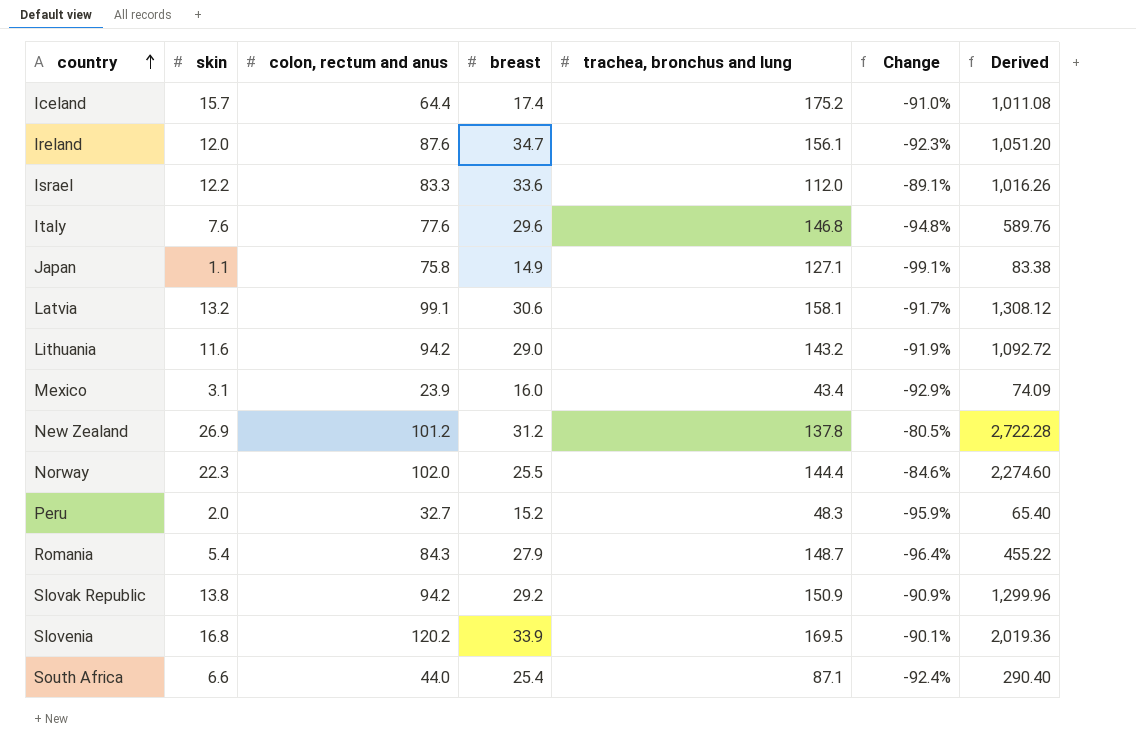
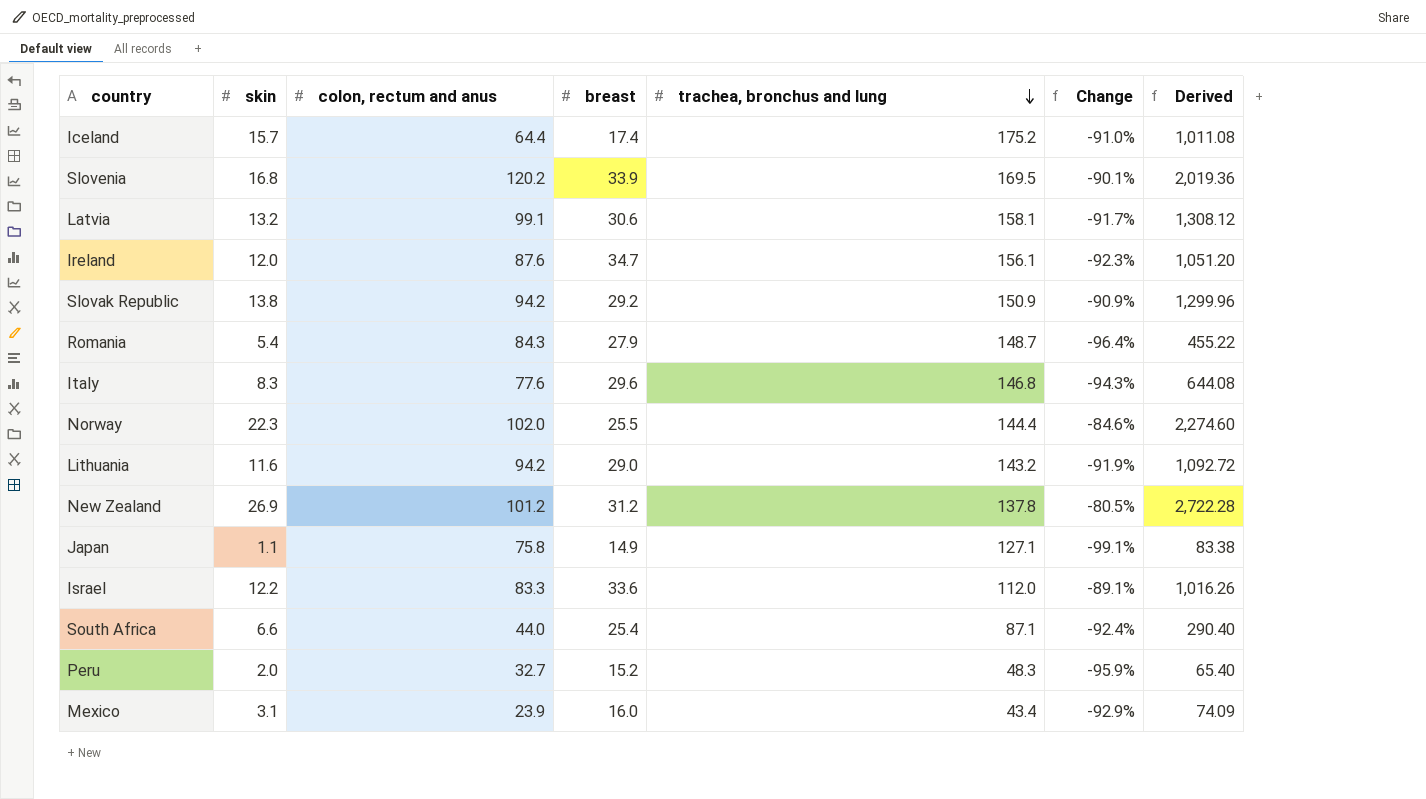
row order: country ascending -> trachea, bronchus and lung descending
Italy | skin: 7.6 -> 8.3
Italy | Change: -94.8% -> -94.3%
Italy | Derived: 589.76 -> 644.08

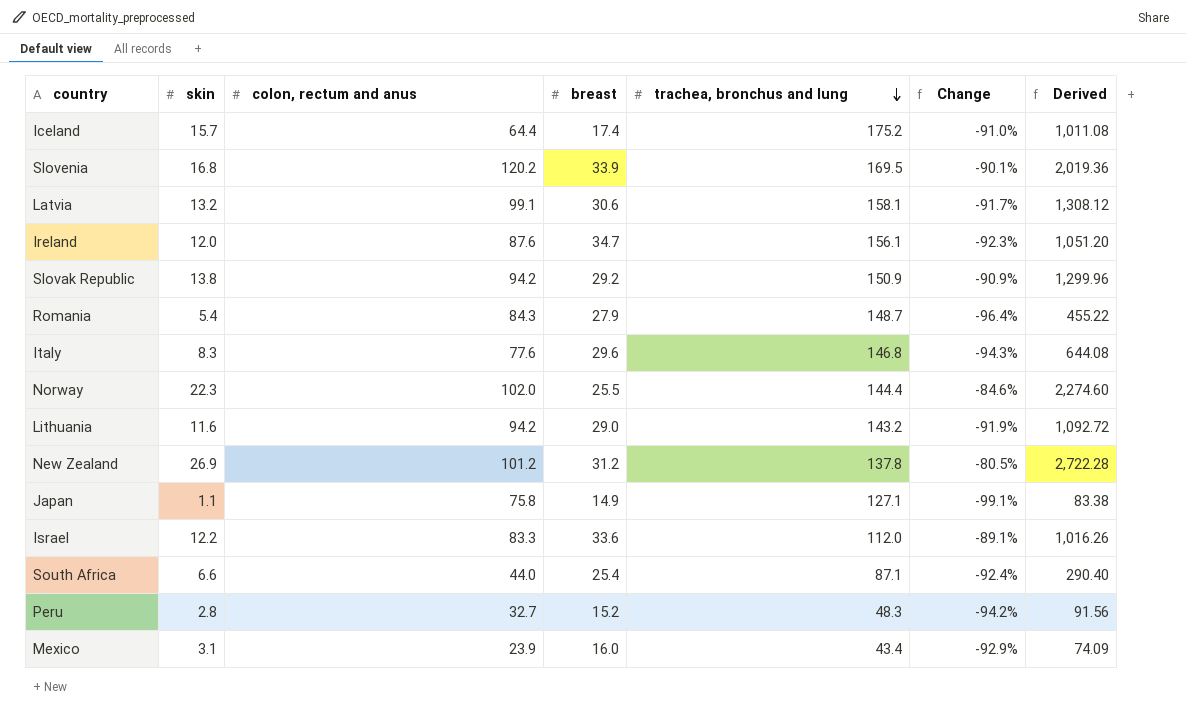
Peru | skin: 2.0 -> 2.8
Peru | Change: -95.9% -> -94.2%
Peru | Derived: 65.40 -> 91.56

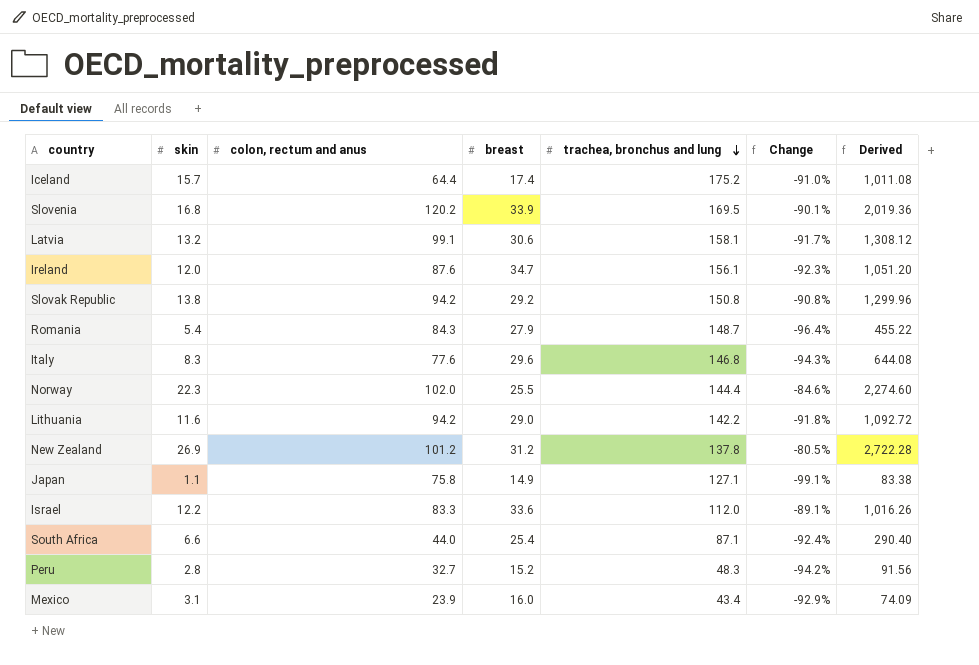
Slovak Republic | trachea, bronchus and lung: 150.9 -> 150.8
Slovak Republic | Change: -90.9% -> -90.8%
Lithuania | trachea, bronchus and lung: 143.2 -> 142.2
Lithuania | Change: -91.9% -> -91.8%

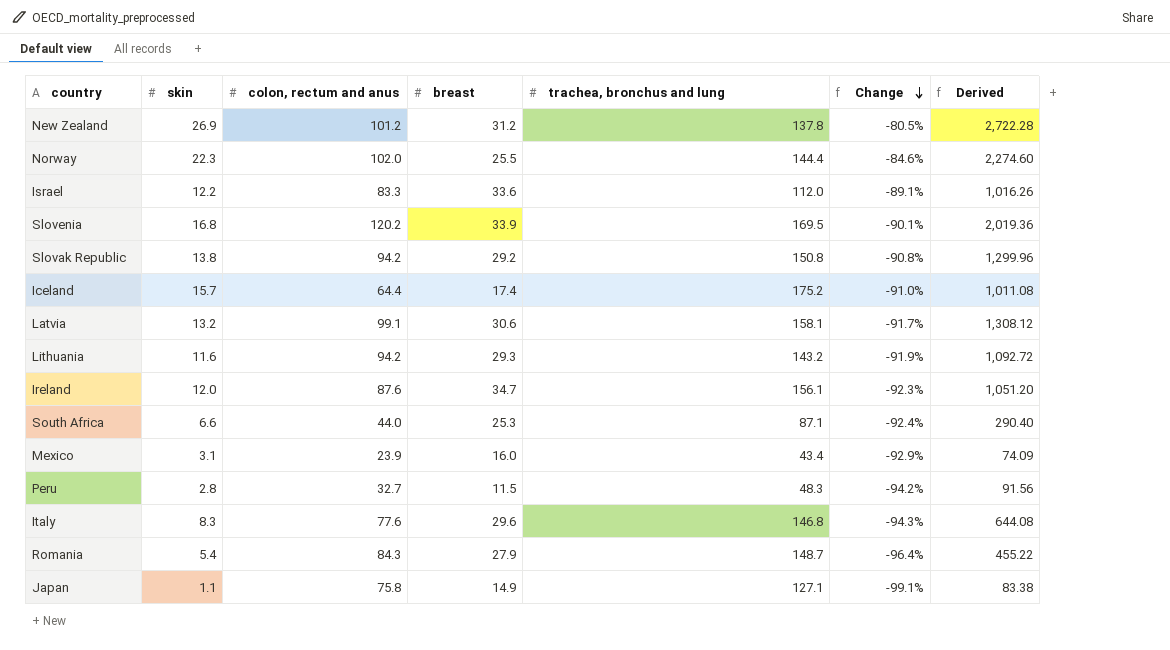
row order: trachea, bronchus and lung descending -> Change descending
Lithuania | breast: 29.0 -> 29.3
Lithuania | trachea, bronchus and lung: 142.2 -> 143.2
Lithuania | Change: -91.8% -> -91.9%
South Africa | breast: 25.4 -> 25.3
Peru | breast: 15.2 -> 11.5

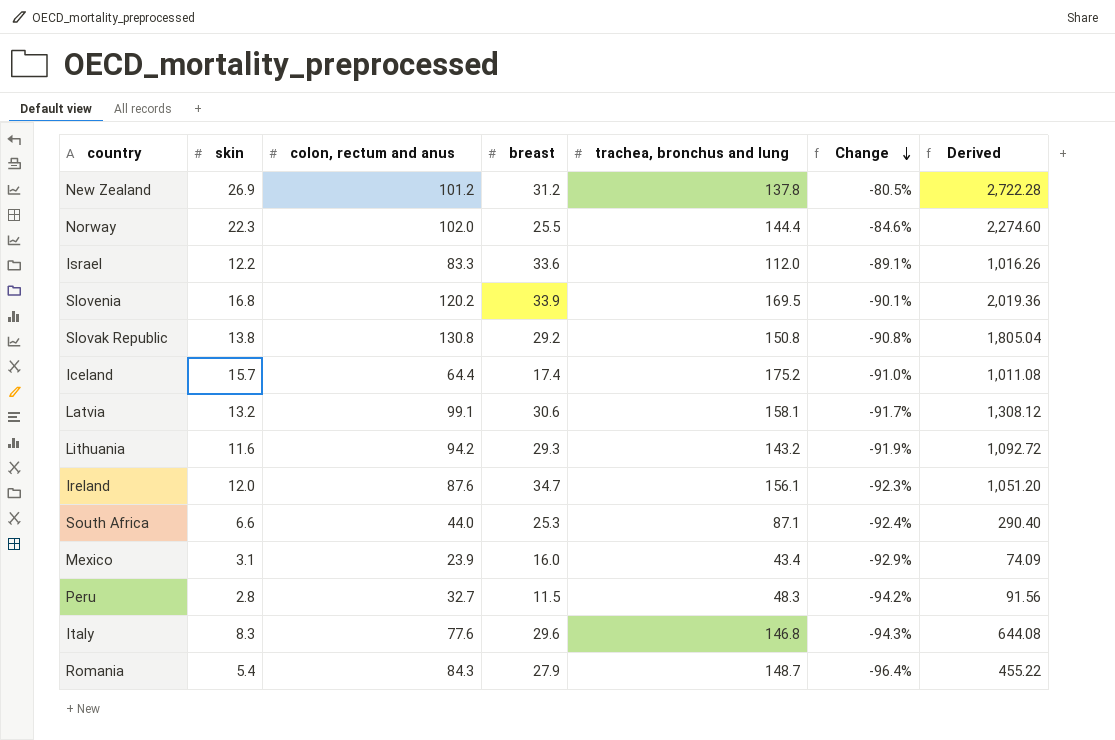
row Japan: 1.1 | 75.8 | 14.9 | 127.1 | -99.1% | 83.38 -> none
Slovak Republic | colon, rectum and anus: 94.2 -> 130.8
Slovak Republic | Derived: 1,299.96 -> 1,805.04

